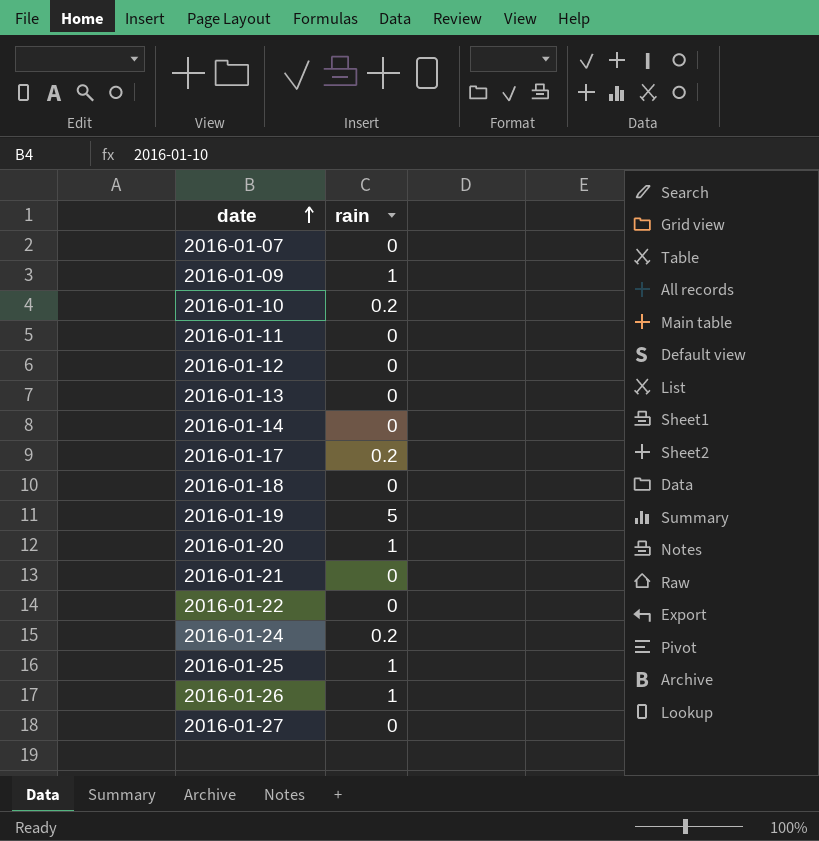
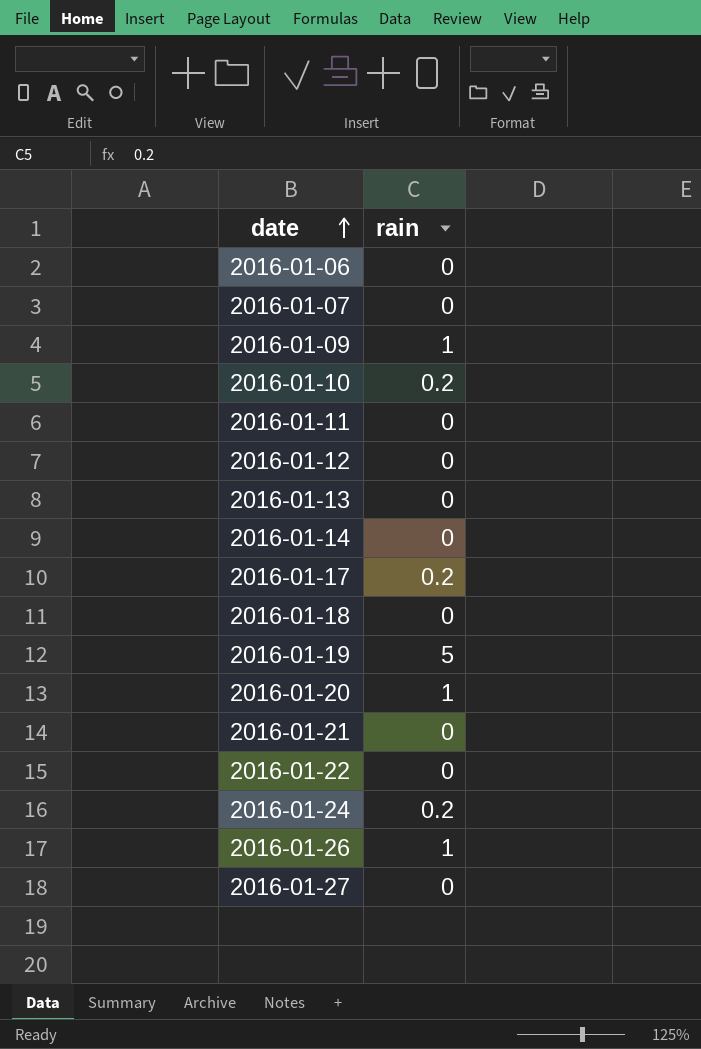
row 2016-01-25: 1 -> none
row 2016-01-06: none -> 0

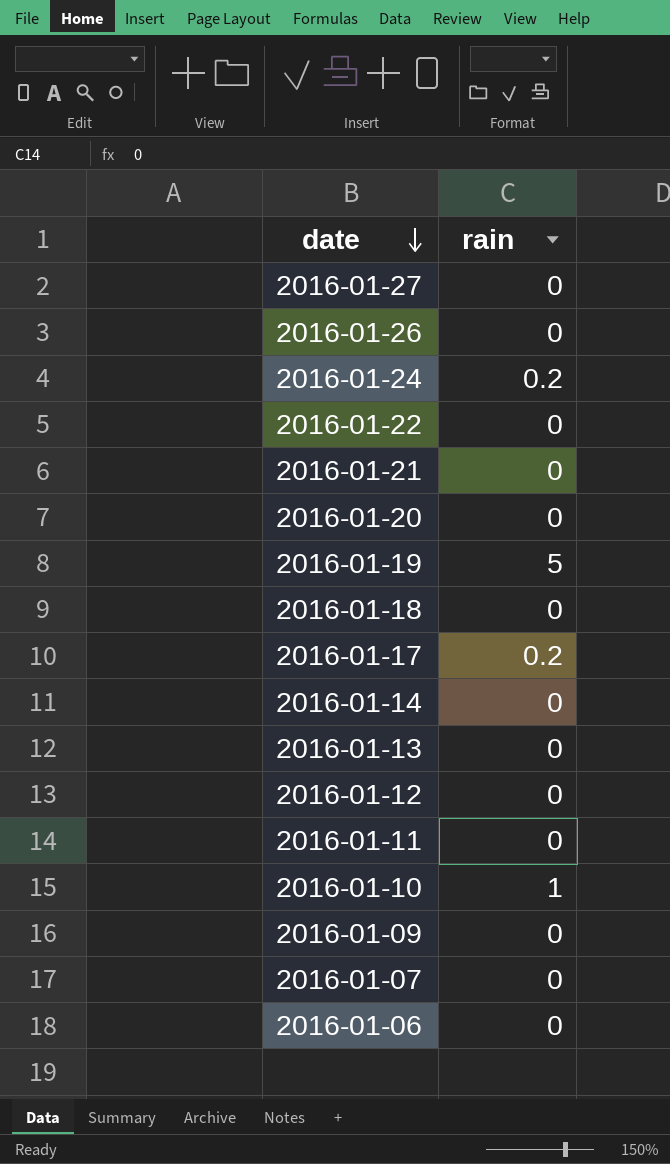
row order: date ascending -> date descending
2016-01-26 | rain: 1 -> 0
2016-01-20 | rain: 1 -> 0
2016-01-10 | rain: 0.2 -> 1
2016-01-09 | rain: 1 -> 0

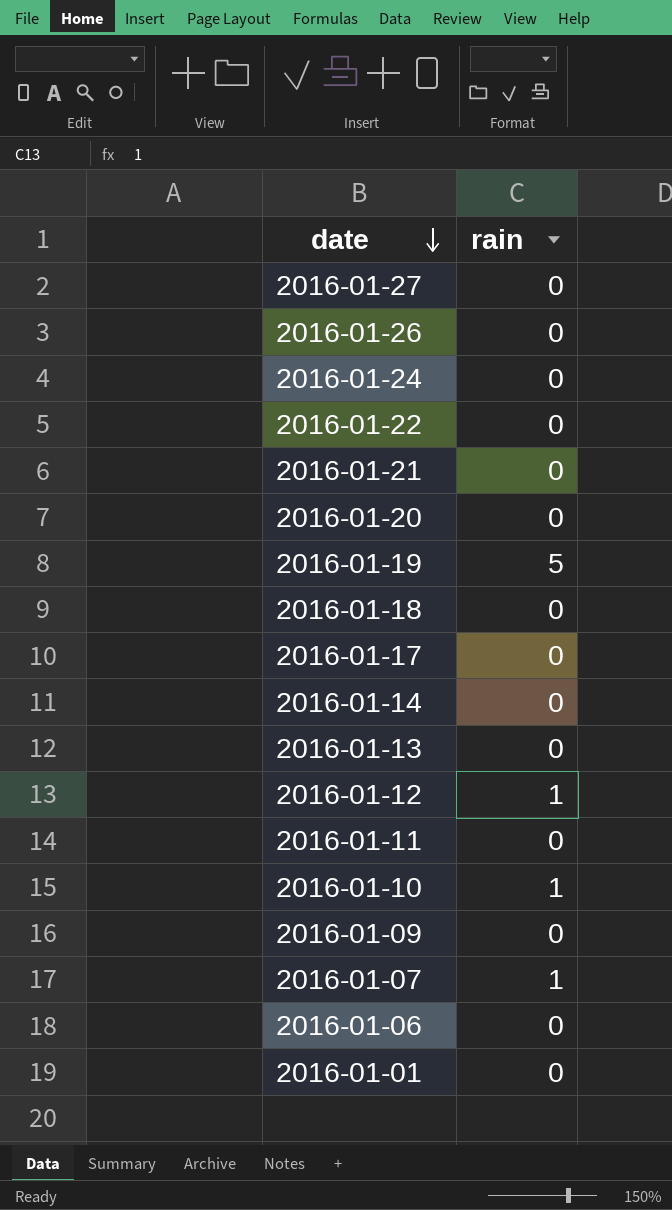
2016-01-24 | rain: 0.2 -> 0
2016-01-17 | rain: 0.2 -> 0
2016-01-12 | rain: 0 -> 1
2016-01-07 | rain: 0 -> 1
row 2016-01-01: none -> 0

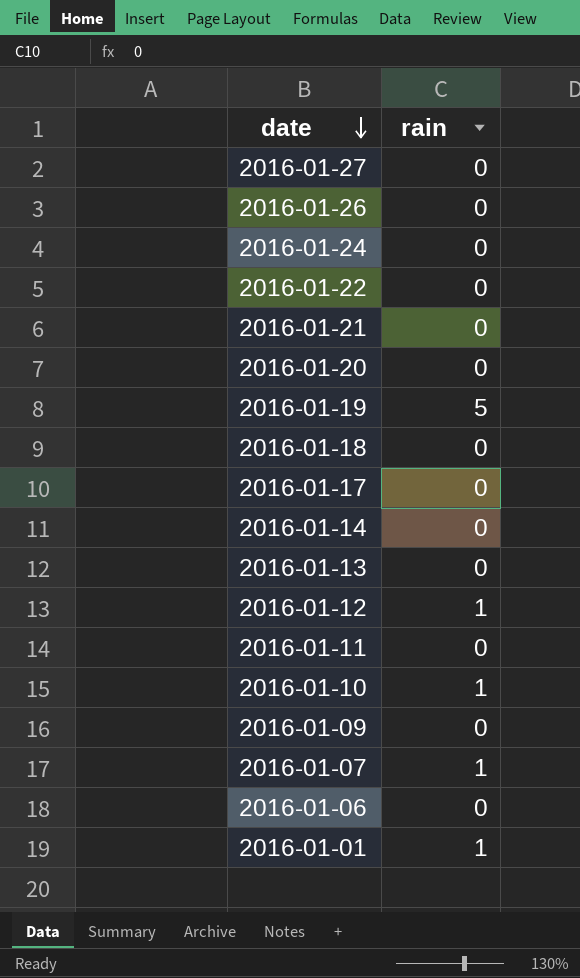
2016-01-01 | rain: 0 -> 1

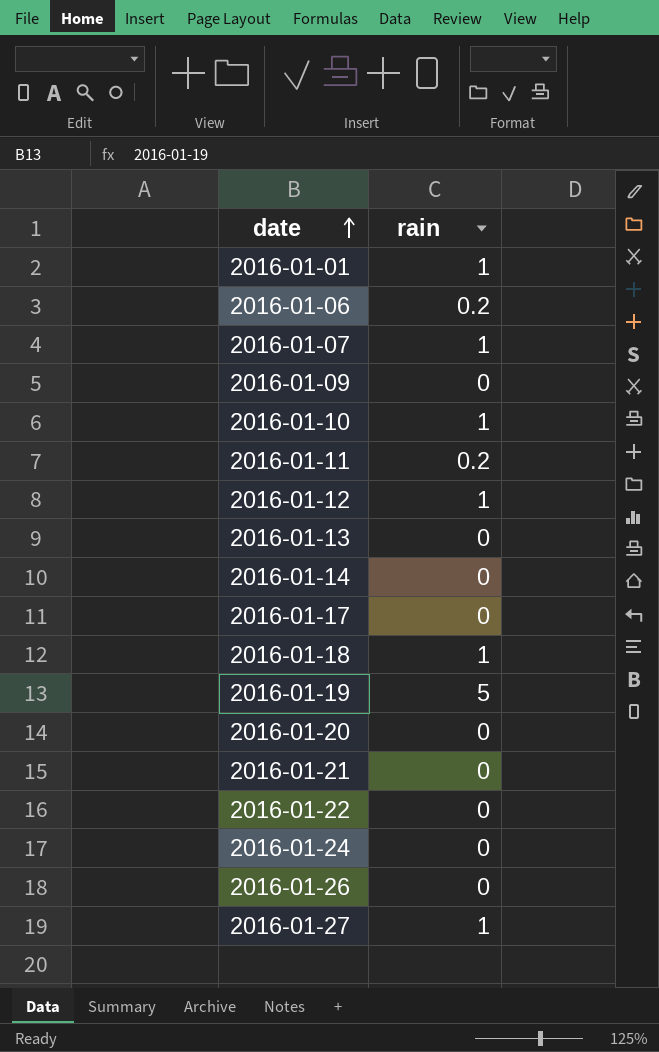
row order: date descending -> date ascending
2016-01-06 | rain: 0 -> 0.2
2016-01-11 | rain: 0 -> 0.2
2016-01-18 | rain: 0 -> 1
2016-01-27 | rain: 0 -> 1

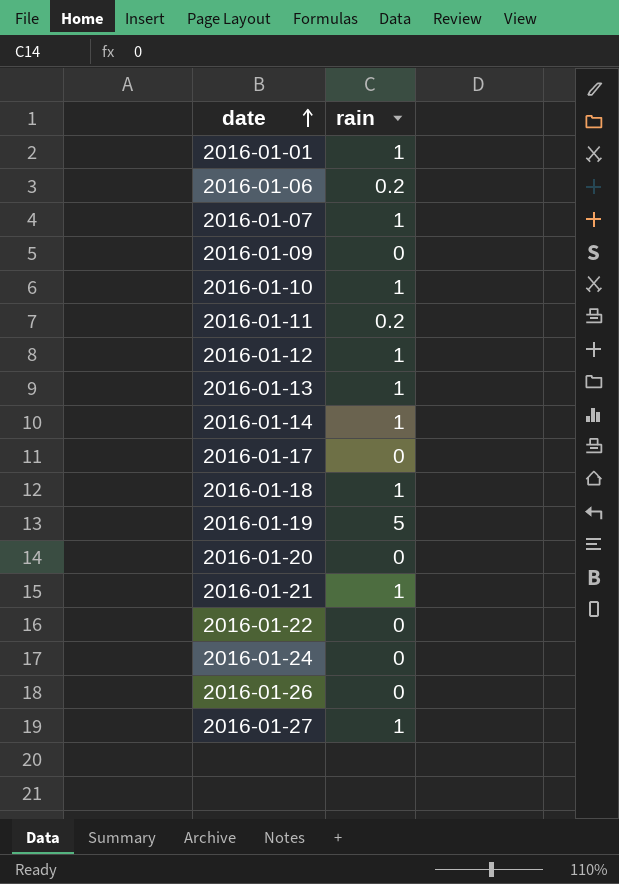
2016-01-13 | rain: 0 -> 1
2016-01-14 | rain: 0 -> 1
2016-01-21 | rain: 0 -> 1

